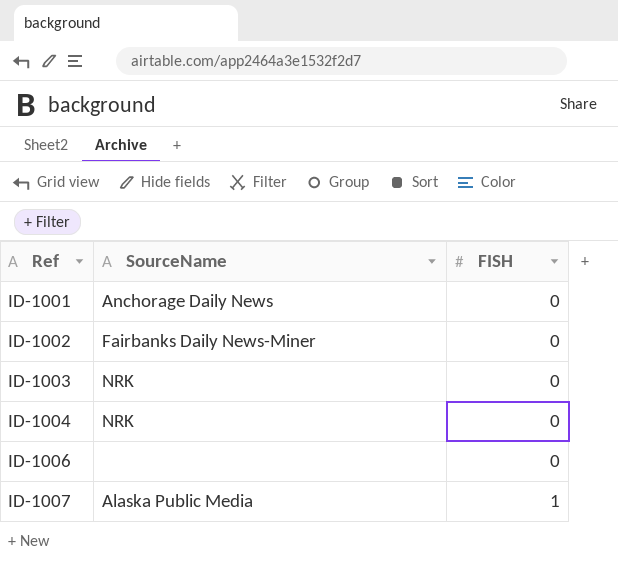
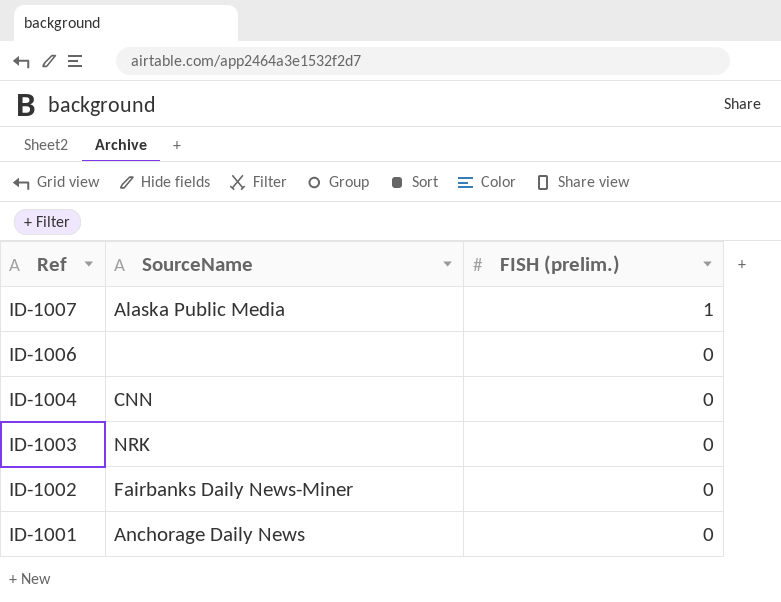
row order: Ref ascending -> Ref descending
column name: FISH -> FISH (prelim.)
ID-1004 | SourceName: NRK -> CNN

